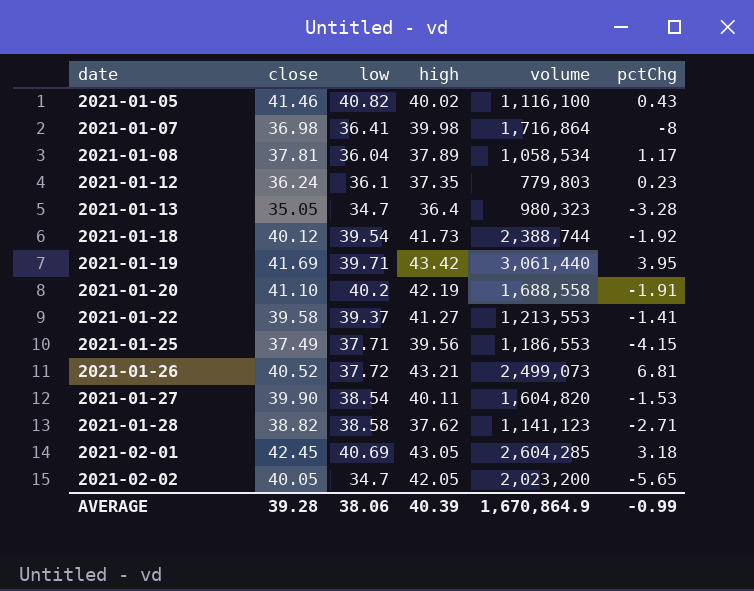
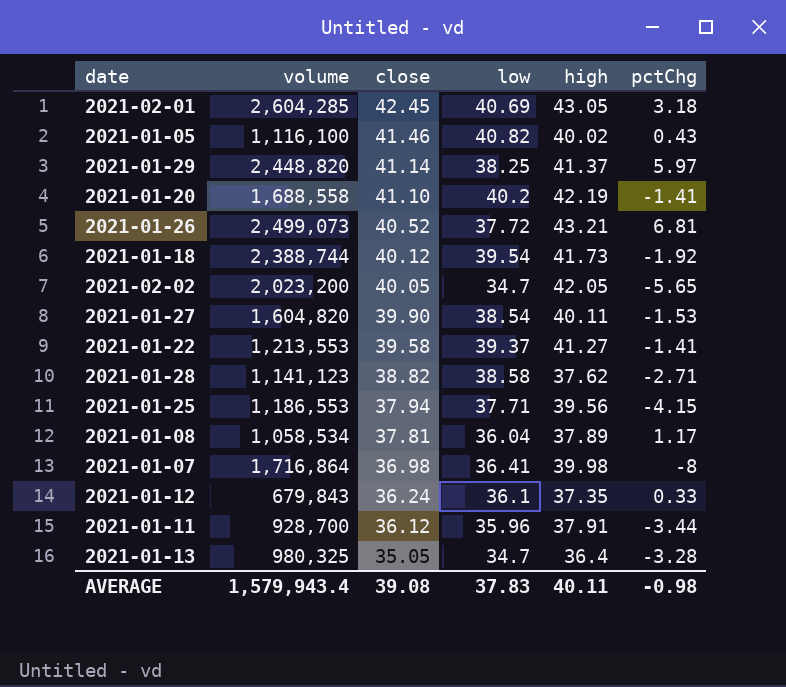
row order: date ascending -> close descending
column volume | position: 5 -> 2
row 2021-01-19: 41.69 | 39.71 | 43.42 | 3,061,440 | 3.95 -> none
row 2021-01-29: none -> 2,448,820 | 41.14 | 38.25 | 41.37 | 5.97
2021-01-20 | pctChg: -1.91 -> -1.41
2021-01-25 | close: 37.49 -> 37.94
2021-01-12 | volume: 779,803 -> 679,843
2021-01-12 | pctChg: 0.23 -> 0.33
row 2021-01-11: none -> 928,700 | 36.12 | 35.96 | 37.91 | -3.44
2021-01-13 | volume: 980,323 -> 980,325
AVERAGE | volume: 1,670,864.9 -> 1,579,943.4
AVERAGE | close: 39.28 -> 39.08
AVERAGE | low: 38.06 -> 37.83
AVERAGE | high: 40.39 -> 40.11
AVERAGE | pctChg: -0.99 -> -0.98

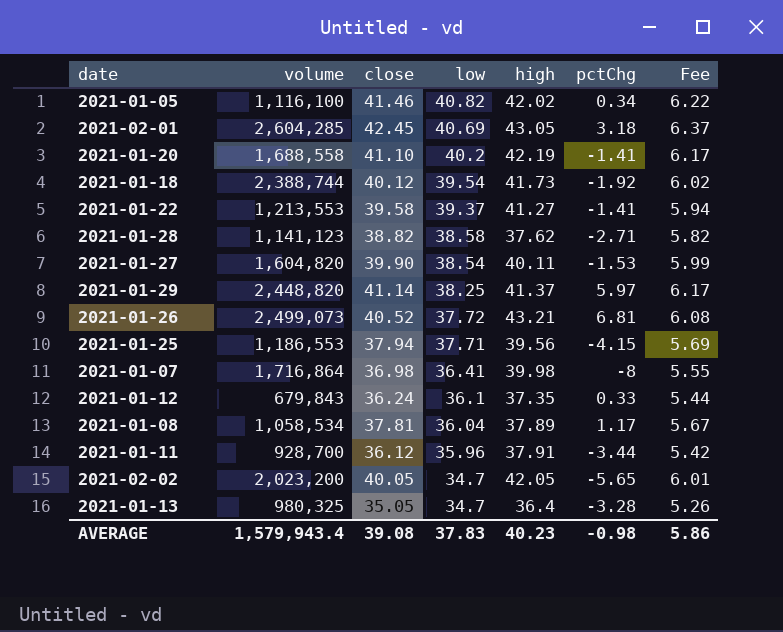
row order: close descending -> low descending
column Fee | formula: none -> [close] * 0.15
2021-01-05 | high: 40.02 -> 42.02
2021-01-05 | pctChg: 0.43 -> 0.34
AVERAGE | high: 40.11 -> 40.23

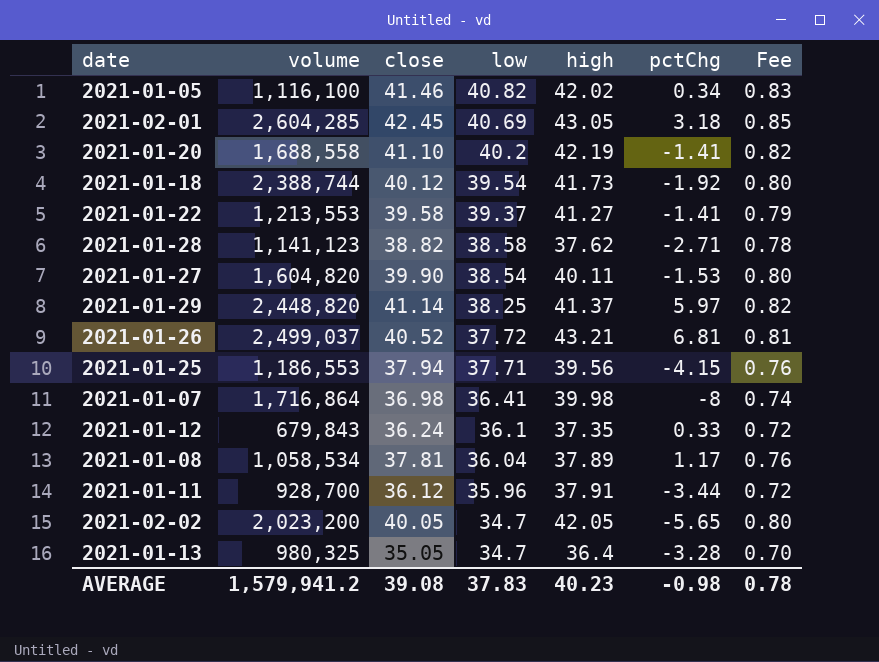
column Fee | formula: [close] * 0.15 -> [close] * 0.02
2021-01-26 | volume: 2,499,073 -> 2,499,037
AVERAGE | volume: 1,579,943.4 -> 1,579,941.2
AVERAGE | Fee: 5.86 -> 0.78

